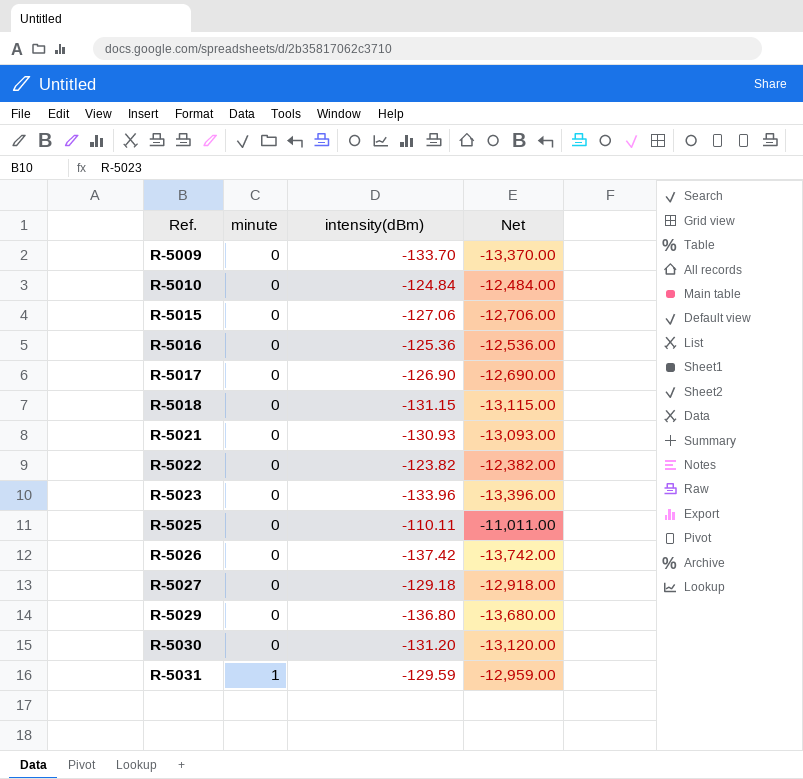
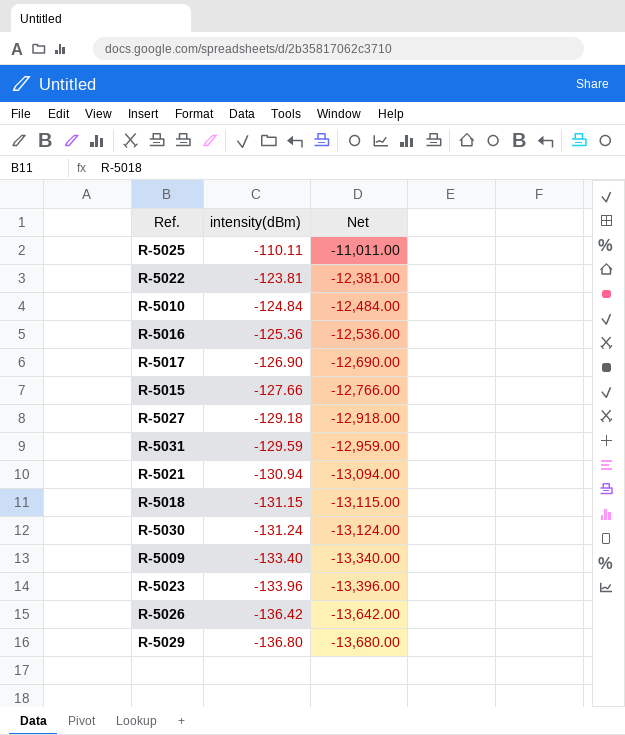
row order: Ref. ascending -> intensity(dBm) descending
column minute | position: 2 -> none
R-5022 | intensity(dBm): -123.82 -> -123.81
R-5022 | Net: -12,382.00 -> -12,381.00
R-5015 | intensity(dBm): -127.06 -> -127.66
R-5015 | Net: -12,706.00 -> -12,766.00
R-5021 | intensity(dBm): -130.93 -> -130.94
R-5021 | Net: -13,093.00 -> -13,094.00
R-5030 | intensity(dBm): -131.20 -> -131.24
R-5030 | Net: -13,120.00 -> -13,124.00
R-5009 | intensity(dBm): -133.70 -> -133.40
R-5009 | Net: -13,370.00 -> -13,340.00
R-5026 | intensity(dBm): -137.42 -> -136.42
R-5026 | Net: -13,742.00 -> -13,642.00

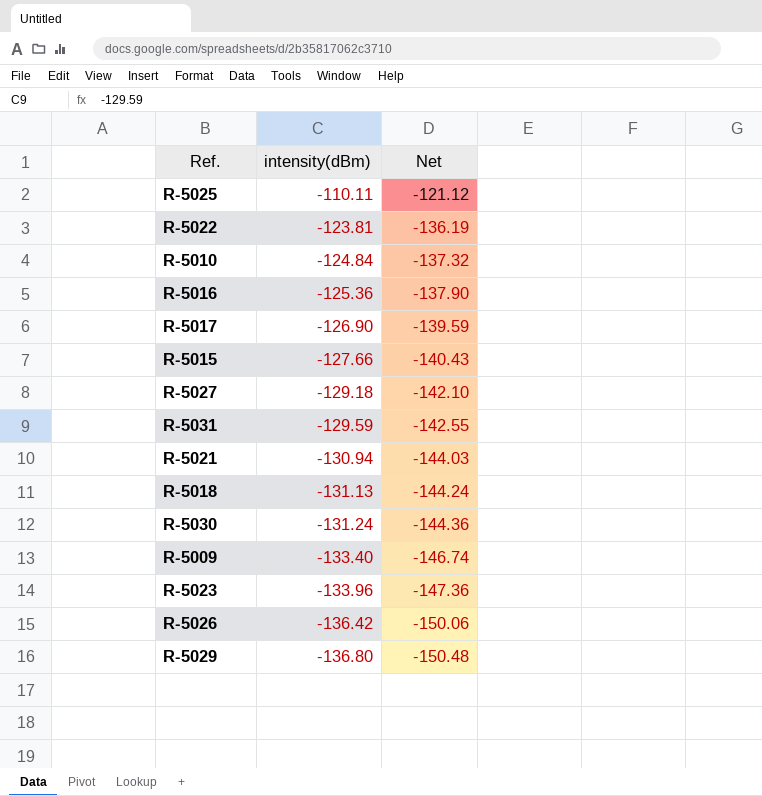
column Net | formula: [intensity(dBm)] * 100 -> [intensity(dBm)] * 1.1
R-5018 | intensity(dBm): -131.15 -> -131.13

